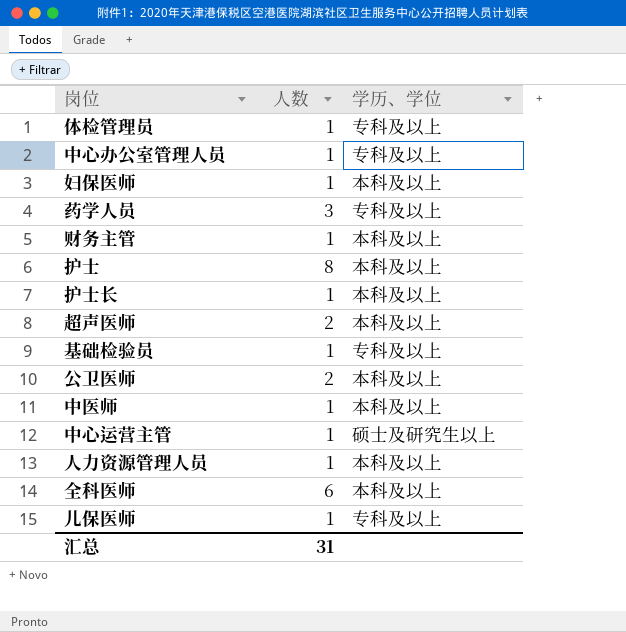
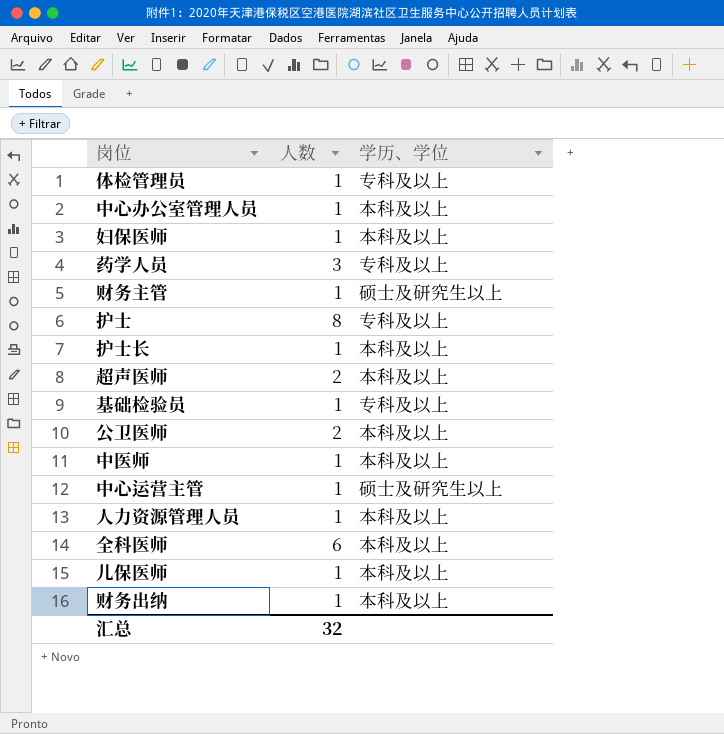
中心办公室管理人员 | 学历、学位: 专科及以上 -> 本科及以上
财务主管 | 学历、学位: 本科及以上 -> 硕士及研究生以上
护士 | 学历、学位: 本科及以上 -> 专科及以上
儿保医师 | 学历、学位: 专科及以上 -> 本科及以上
row 财务出纳: none -> 1 | 本科及以上
汇总 | 人数: 31 -> 32

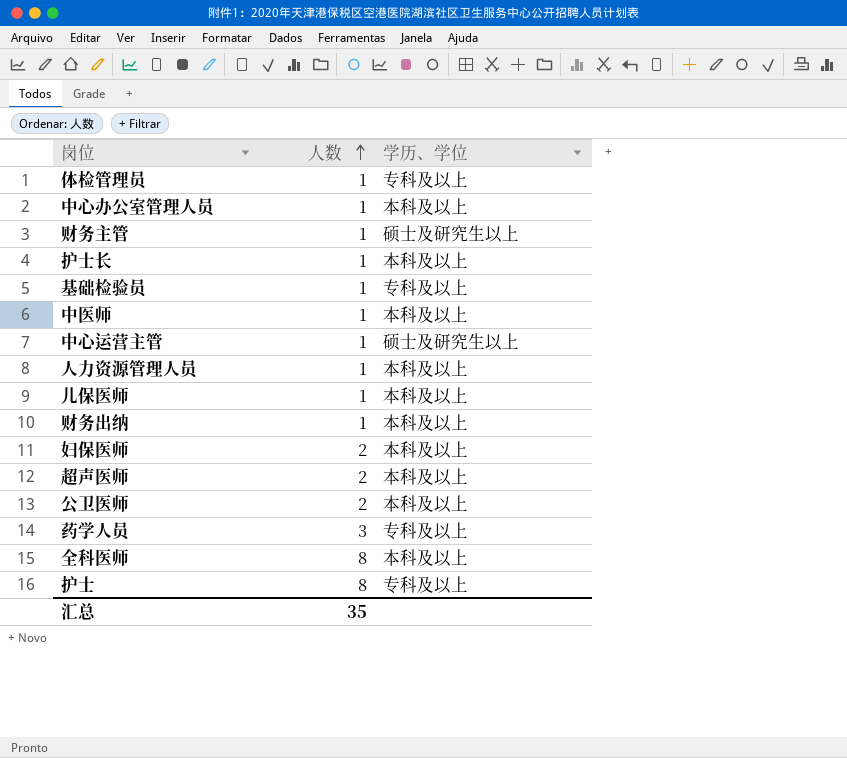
row order: none -> 人数 ascending
妇保医师 | 人数: 1 -> 2
全科医师 | 人数: 6 -> 8
汇总 | 人数: 32 -> 35

